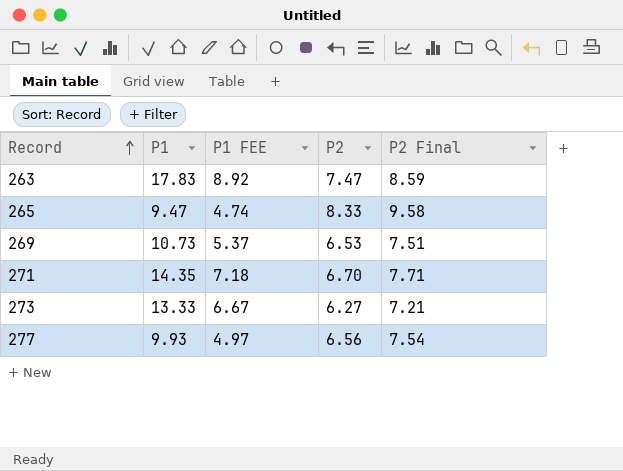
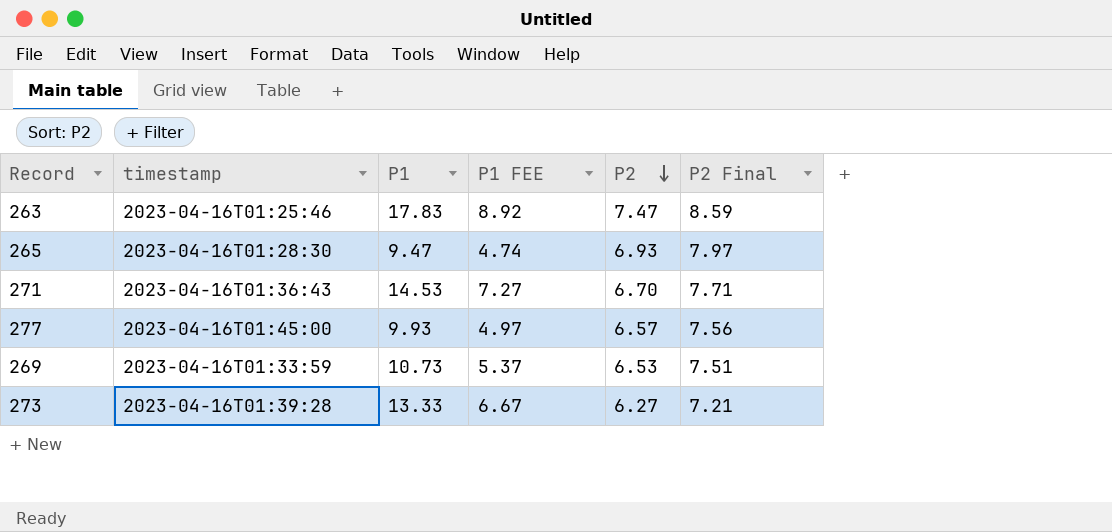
row order: Record ascending -> P2 descending
column timestamp | position: none -> 2
265 | P2: 8.33 -> 6.93
265 | P2 Final: 9.58 -> 7.97
271 | P1: 14.35 -> 14.53
271 | P1 FEE: 7.18 -> 7.27
277 | P2: 6.56 -> 6.57
277 | P2 Final: 7.54 -> 7.56

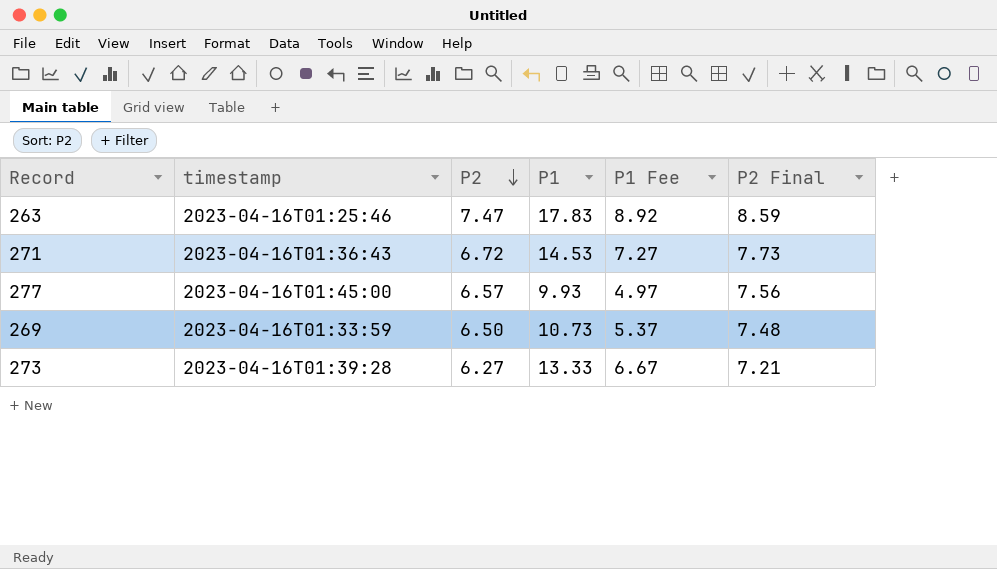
column P2 | position: 5 -> 3
column name: P1 FEE -> P1 Fee
row 265: 2023-04-16T01:28:30 | 9.47 | 4.74 | 6.93 | 7.97 -> none
271 | P2: 6.70 -> 6.72
271 | P2 Final: 7.71 -> 7.73
269 | P2: 6.53 -> 6.50
269 | P2 Final: 7.51 -> 7.48

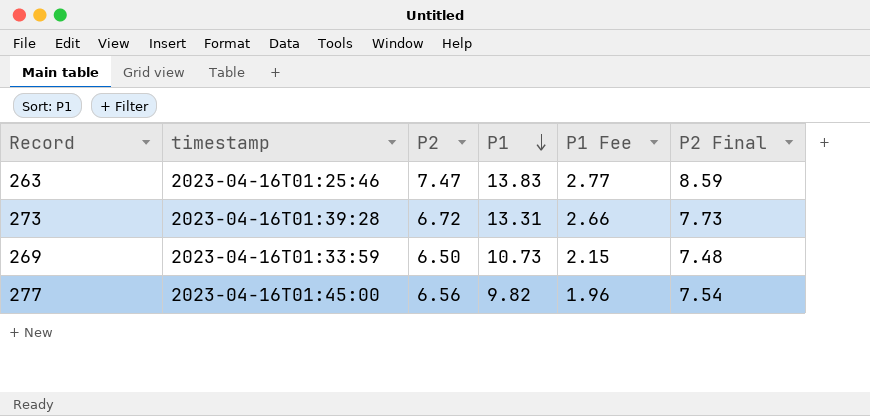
row order: P2 descending -> P1 descending
column P1 Fee | formula: [P1] * 0.5 -> [P1] * 0.2
row 271: 2023-04-16T01:36:43 | 6.72 | 14.53 | 7.27 | 7.73 -> none
263 | P1: 17.83 -> 13.83
273 | P2: 6.27 -> 6.72
273 | P1: 13.33 -> 13.31
273 | P2 Final: 7.21 -> 7.73
277 | P2: 6.57 -> 6.56
277 | P1: 9.93 -> 9.82
277 | P2 Final: 7.56 -> 7.54

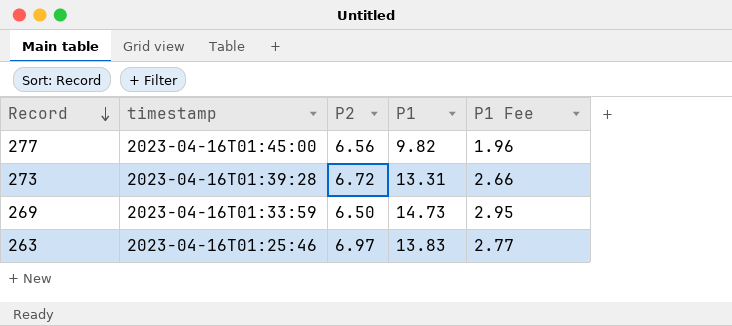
row order: P1 descending -> Record descending
column P2 Final | formula: [P2] * 1.15 -> none
269 | P1: 10.73 -> 14.73
269 | P1 Fee: 2.15 -> 2.95
263 | P2: 7.47 -> 6.97

